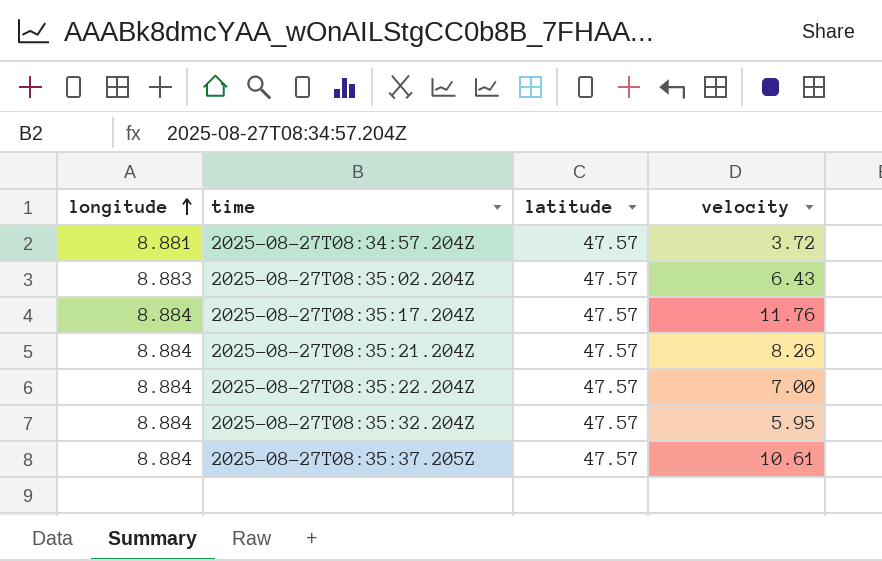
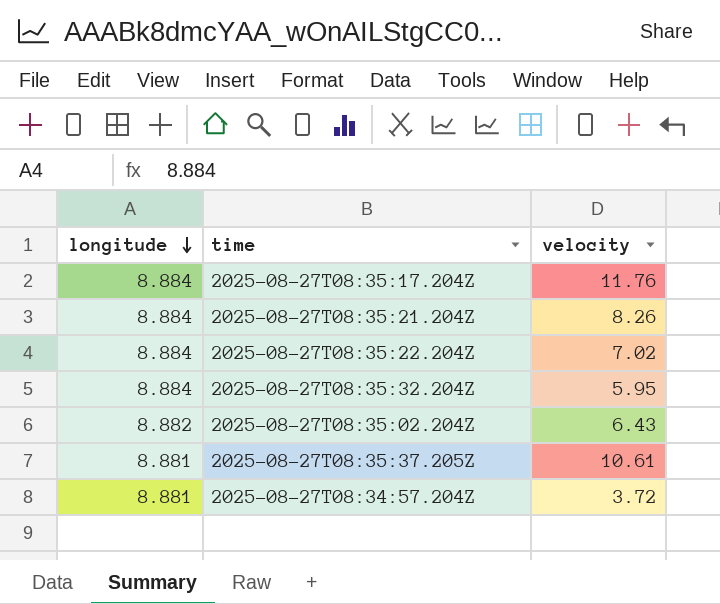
row order: longitude ascending -> longitude descending
column latitude | position: 3 -> none
2025-08-27T08:35:22.204Z | velocity: 7.00 -> 7.02
2025-08-27T08:35:02.204Z | longitude: 8.883 -> 8.882
2025-08-27T08:35:37.205Z | longitude: 8.884 -> 8.881

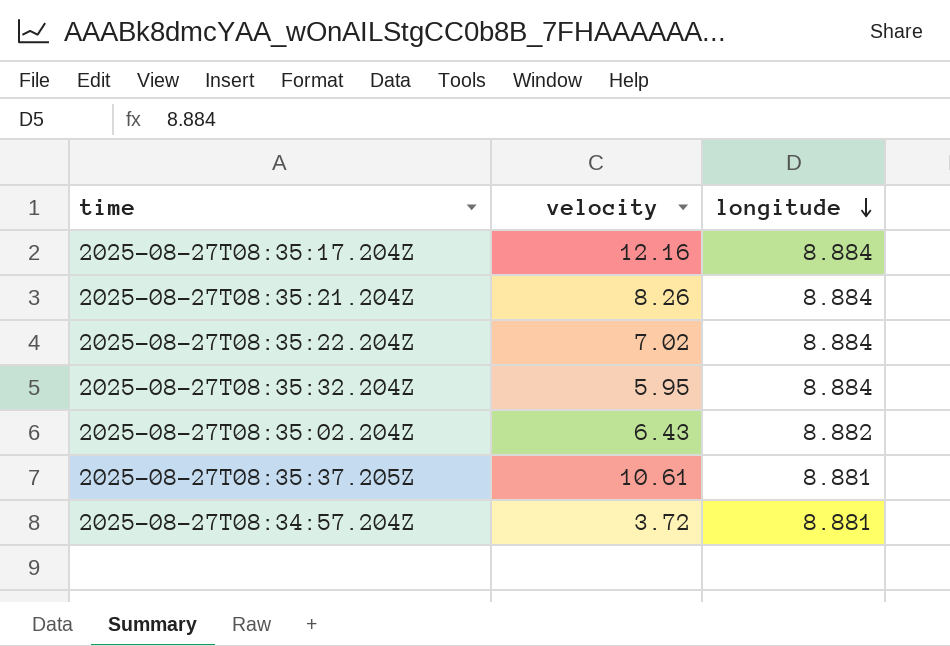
column longitude | position: 1 -> 3
2025-08-27T08:35:17.204Z | velocity: 11.76 -> 12.16

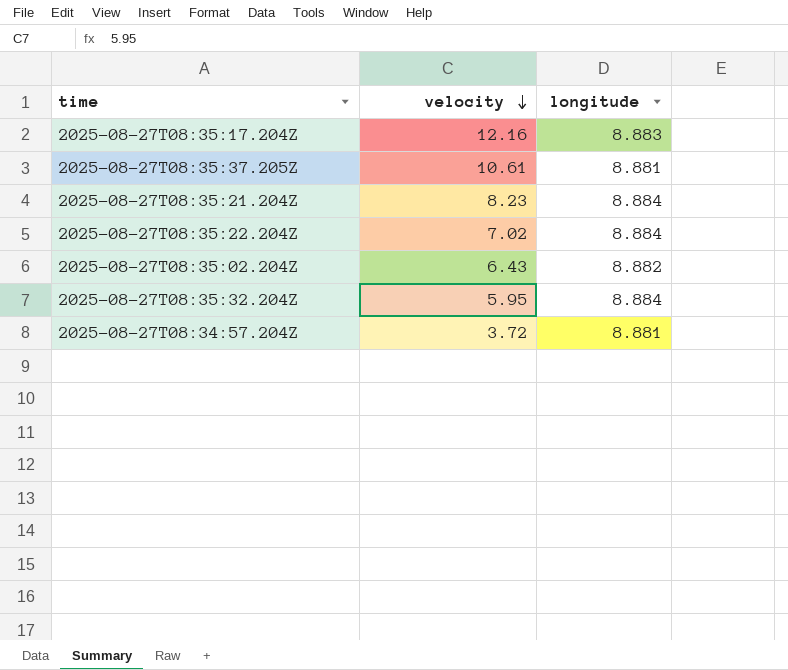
row order: longitude descending -> velocity descending
2025-08-27T08:35:17.204Z | longitude: 8.884 -> 8.883
2025-08-27T08:35:21.204Z | velocity: 8.26 -> 8.23

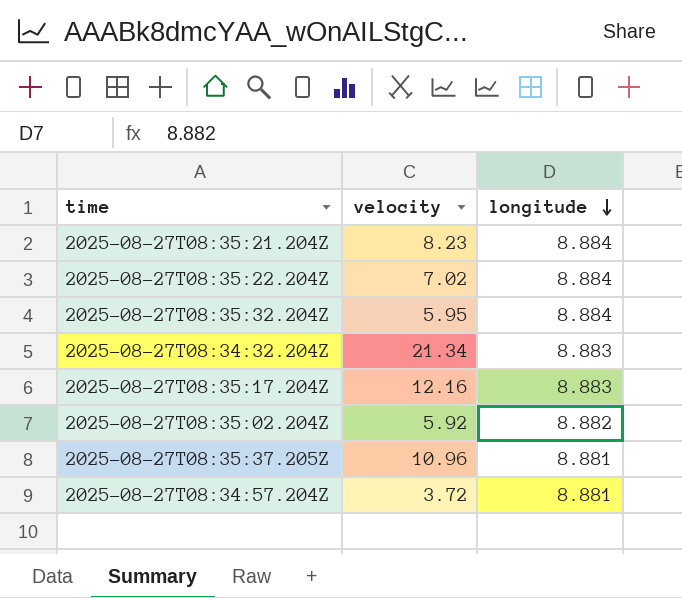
row order: velocity descending -> longitude descending
row 2025-08-27T08:34:32.204Z: none -> 21.34 | 8.883
2025-08-27T08:35:02.204Z | velocity: 6.43 -> 5.92
2025-08-27T08:35:37.205Z | velocity: 10.61 -> 10.96

